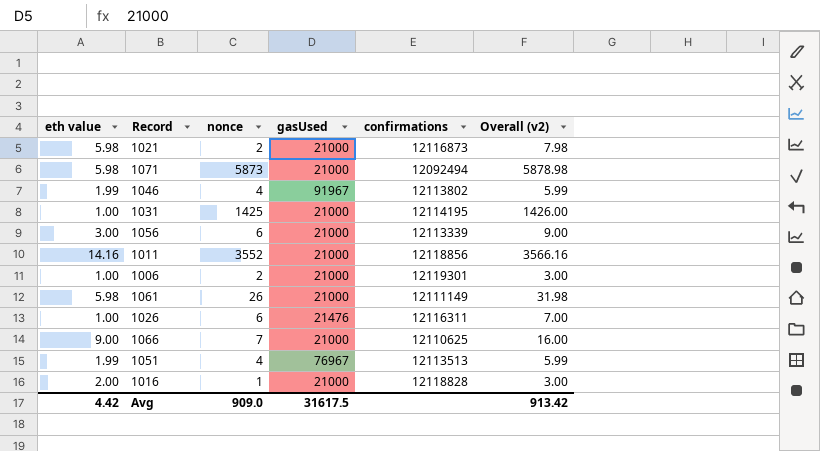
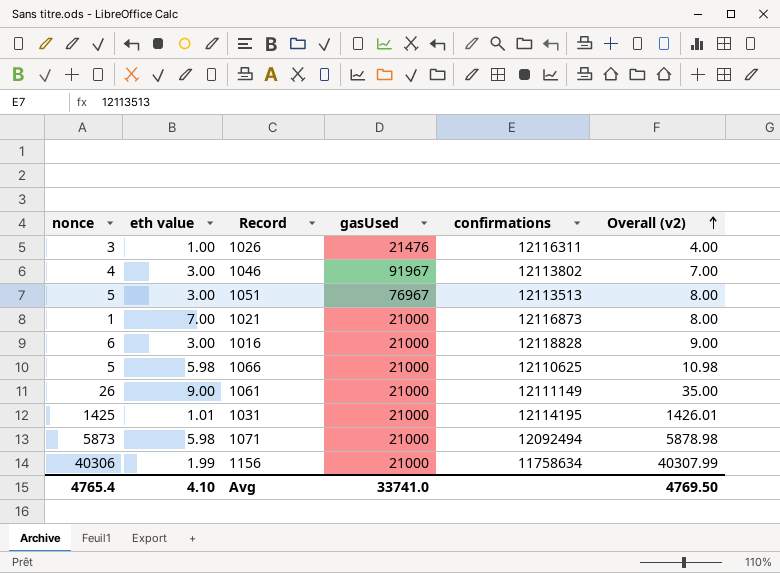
row order: none -> Overall (v2) ascending
column nonce | position: 3 -> 1
row 1056: 3.00 | 6 | 21000 | 12113339 | 9.00 -> none
row 1011: 14.16 | 3552 | 21000 | 12118856 | 3566.16 -> none
row 1006: 1.00 | 2 | 21000 | 12119301 | 3.00 -> none
1026 | nonce: 6 -> 3
1026 | Overall (v2): 7.00 -> 4.00
1046 | eth value: 1.99 -> 3.00
1046 | Overall (v2): 5.99 -> 7.00
1051 | nonce: 4 -> 5
1051 | eth value: 1.99 -> 3.00
1051 | Overall (v2): 5.99 -> 8.00
1021 | nonce: 2 -> 1
1021 | eth value: 5.98 -> 7.00
1021 | Overall (v2): 7.98 -> 8.00
1016 | nonce: 1 -> 6
1016 | eth value: 2.00 -> 3.00
1016 | Overall (v2): 3.00 -> 9.00
1066 | nonce: 7 -> 5
1066 | eth value: 9.00 -> 5.98
1066 | Overall (v2): 16.00 -> 10.98
1061 | eth value: 5.98 -> 9.00
1061 | Overall (v2): 31.98 -> 35.00
1031 | eth value: 1.00 -> 1.01
1031 | Overall (v2): 1426.00 -> 1426.01
row 1156: none -> 40306 | 1.99 | 21000 | 11758634 | 40307.99
Avg | nonce: 909.0 -> 4765.4
Avg | eth value: 4.42 -> 4.10
Avg | gasUsed: 31617.5 -> 33741.0
Avg | Overall (v2): 913.42 -> 4769.50

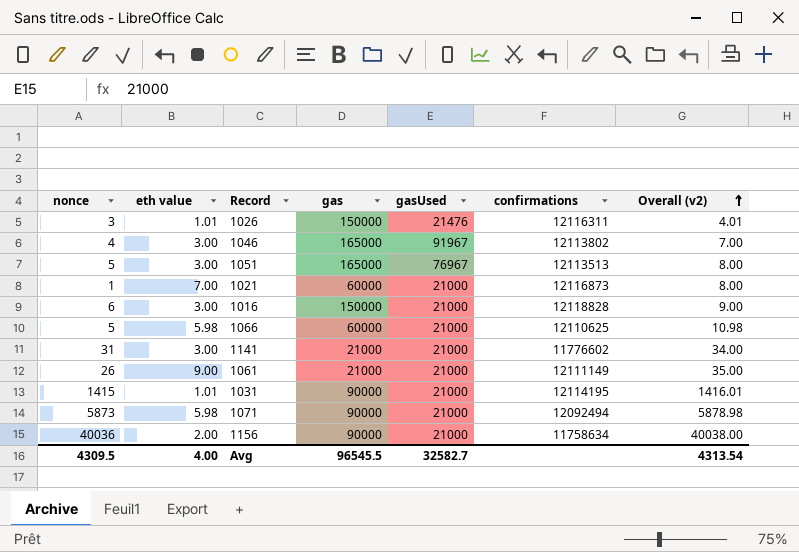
column gas | position: none -> 4
1026 | eth value: 1.00 -> 1.01
1026 | Overall (v2): 4.00 -> 4.01
row 1141: none -> 31 | 3.00 | 21000 | 21000 | 11776602 | 34.00
1031 | nonce: 1425 -> 1415
1031 | Overall (v2): 1426.01 -> 1416.01
1156 | nonce: 40306 -> 40036
1156 | eth value: 1.99 -> 2.00
1156 | Overall (v2): 40307.99 -> 40038.00
Avg | nonce: 4765.4 -> 4309.5
Avg | eth value: 4.10 -> 4.00
Avg | gasUsed: 33741.0 -> 32582.7
Avg | Overall (v2): 4769.50 -> 4313.54

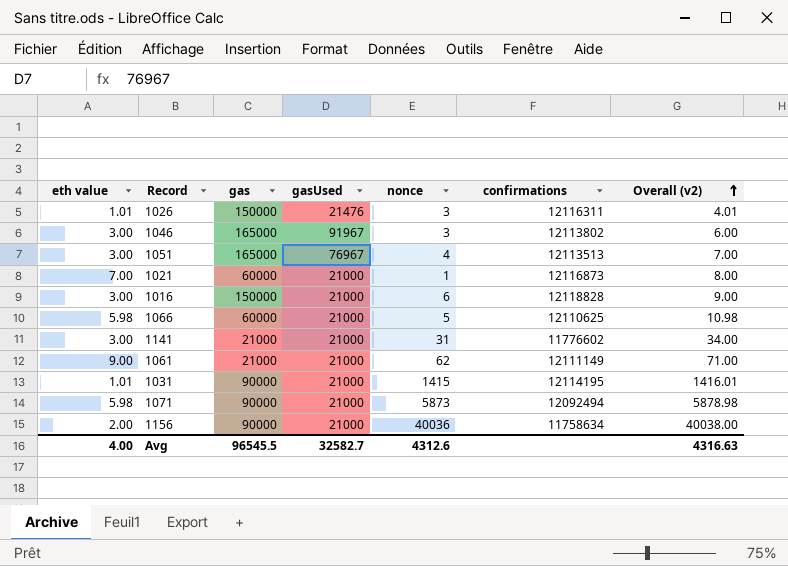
column nonce | position: 1 -> 5
1046 | nonce: 4 -> 3
1046 | Overall (v2): 7.00 -> 6.00
1051 | nonce: 5 -> 4
1051 | Overall (v2): 8.00 -> 7.00
1061 | nonce: 26 -> 62
1061 | Overall (v2): 35.00 -> 71.00
Avg | nonce: 4309.5 -> 4312.6
Avg | Overall (v2): 4313.54 -> 4316.63

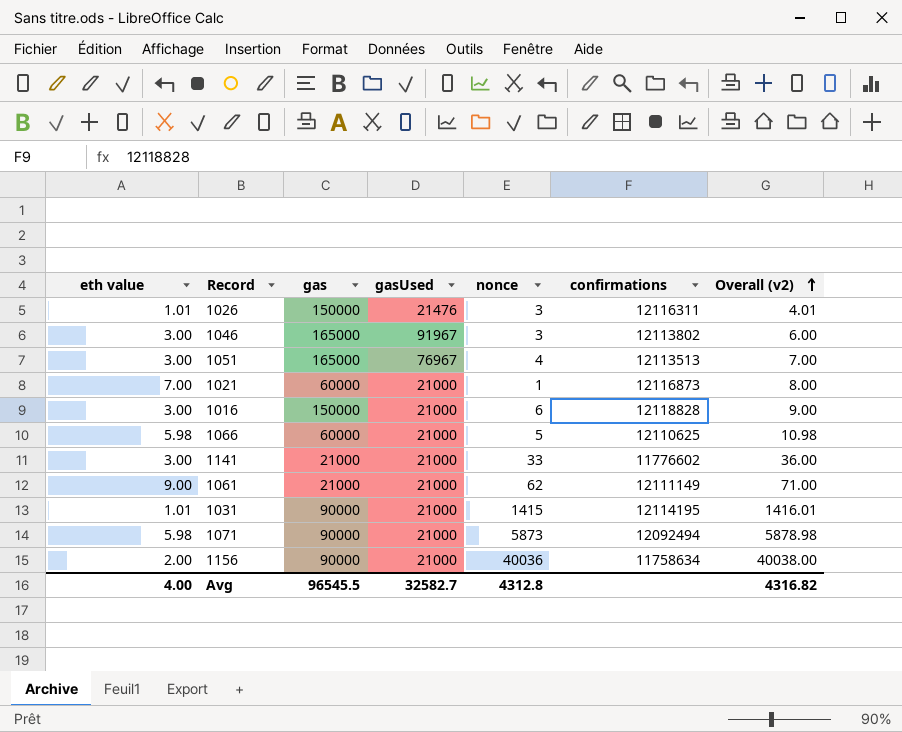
1141 | nonce: 31 -> 33
1141 | Overall (v2): 34.00 -> 36.00
Avg | nonce: 4312.6 -> 4312.8
Avg | Overall (v2): 4316.63 -> 4316.82

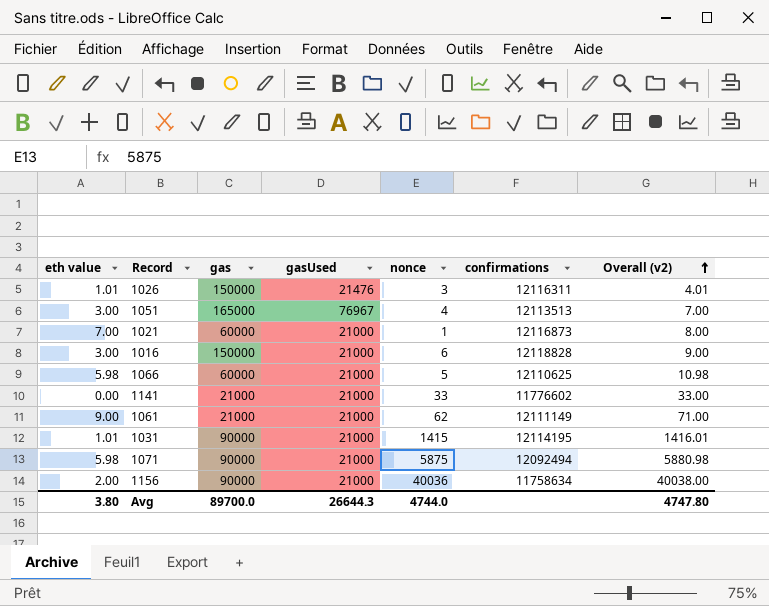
row 1046: 3.00 | 165000 | 91967 | 3 | 12113802 | 6.00 -> none
1141 | eth value: 3.00 -> 0.00
1141 | Overall (v2): 36.00 -> 33.00
1071 | nonce: 5873 -> 5875
1071 | Overall (v2): 5878.98 -> 5880.98
Avg | eth value: 4.00 -> 3.80
Avg | gas: 96545.5 -> 89700.0
Avg | gasUsed: 32582.7 -> 26644.3
Avg | nonce: 4312.8 -> 4744.0
Avg | Overall (v2): 4316.82 -> 4747.80

